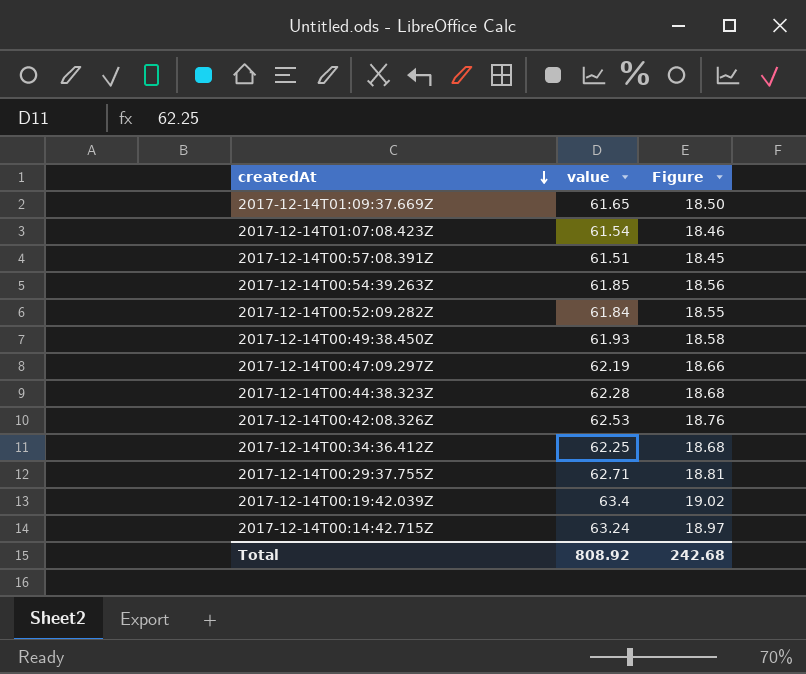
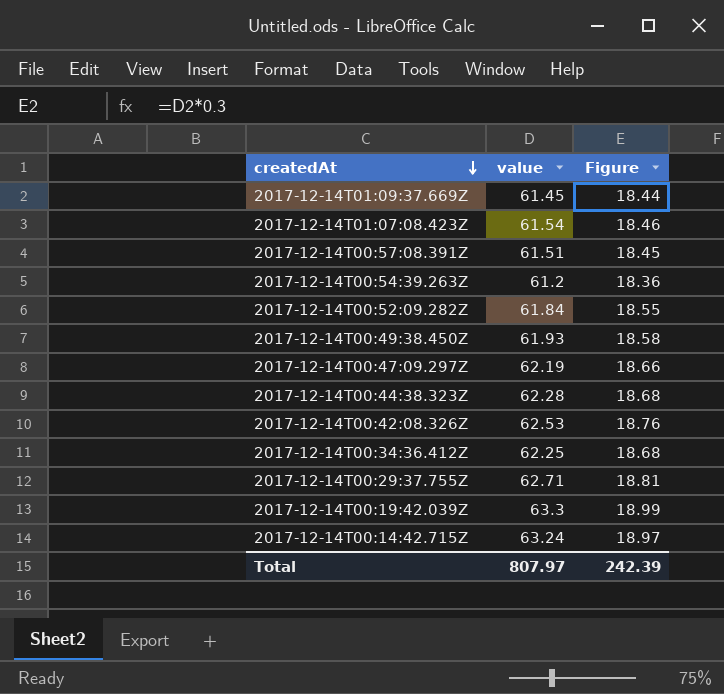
2017-12-14T01:09:37.669Z | value: 61.65 -> 61.45
2017-12-14T01:09:37.669Z | Figure: 18.50 -> 18.44
2017-12-14T00:54:39.263Z | value: 61.85 -> 61.2
2017-12-14T00:54:39.263Z | Figure: 18.56 -> 18.36
2017-12-14T00:19:42.039Z | value: 63.4 -> 63.3
2017-12-14T00:19:42.039Z | Figure: 19.02 -> 18.99
Total | value: 808.92 -> 807.97
Total | Figure: 242.68 -> 242.39

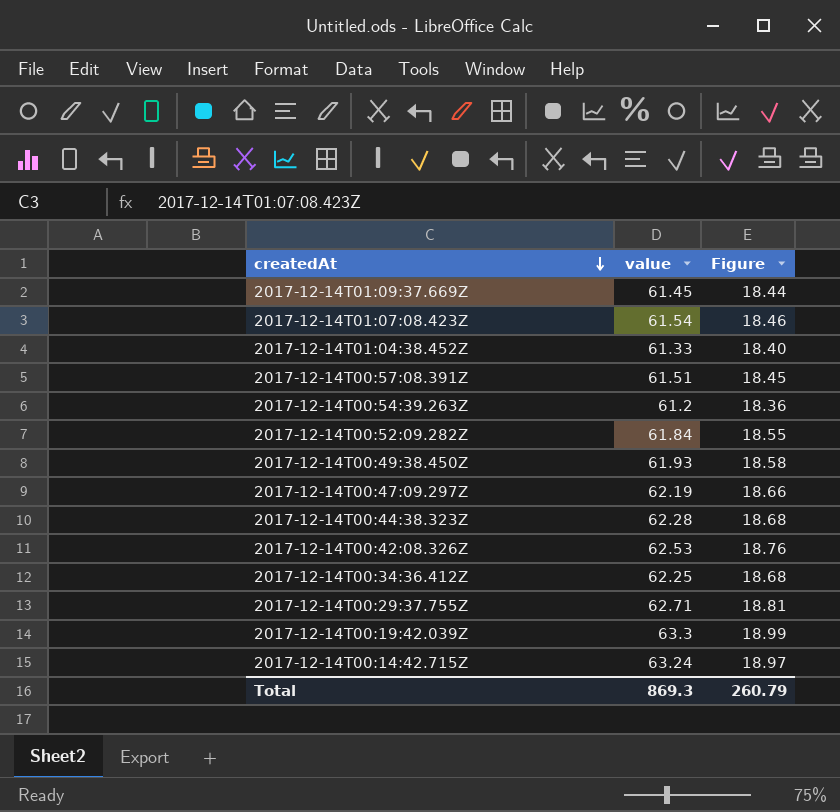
row 2017-12-14T01:04:38.452Z: none -> 61.33 | 18.40
Total | value: 807.97 -> 869.3
Total | Figure: 242.39 -> 260.79

